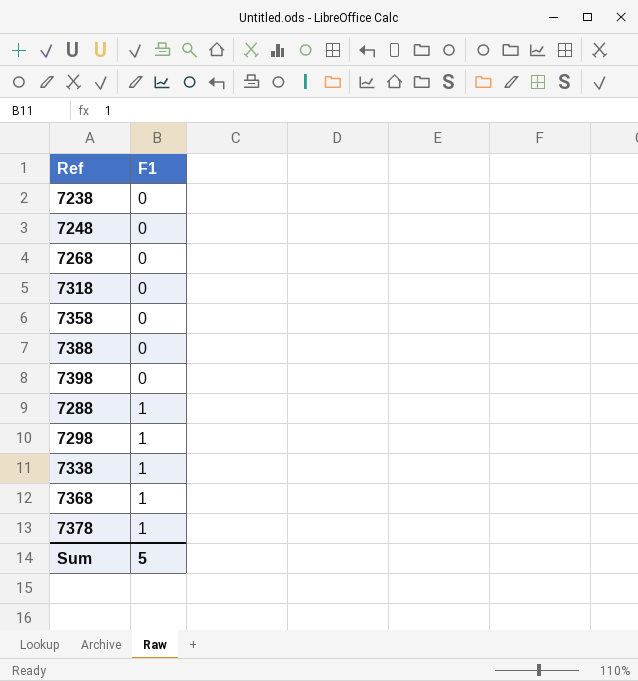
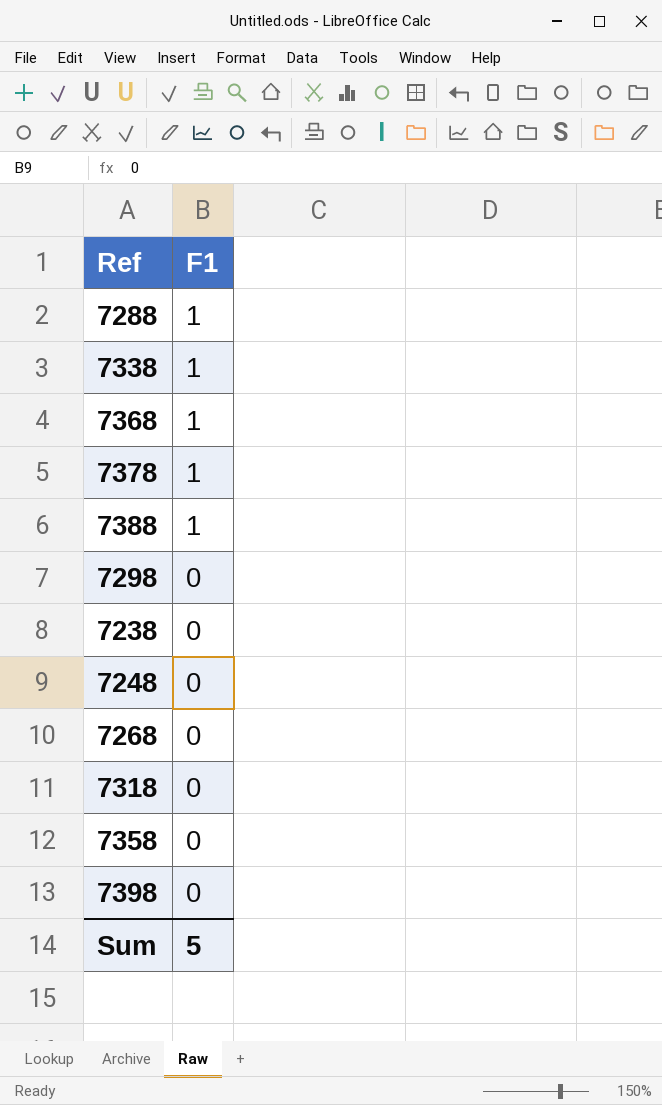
row order: F1 ascending -> F1 descending
7388 | F1: 0 -> 1
7298 | F1: 1 -> 0

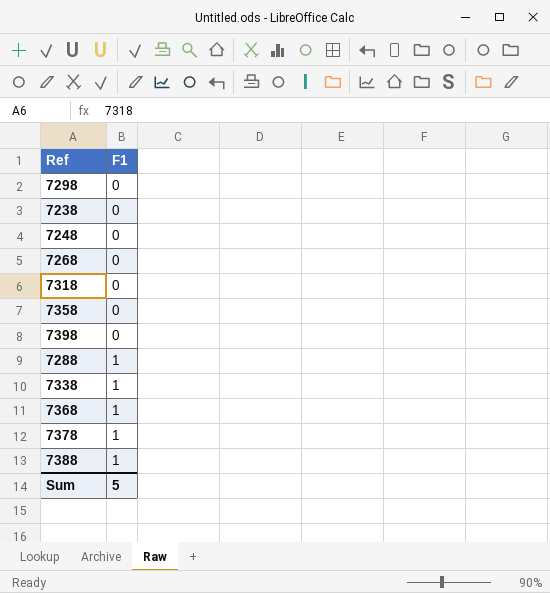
row order: F1 descending -> F1 ascending

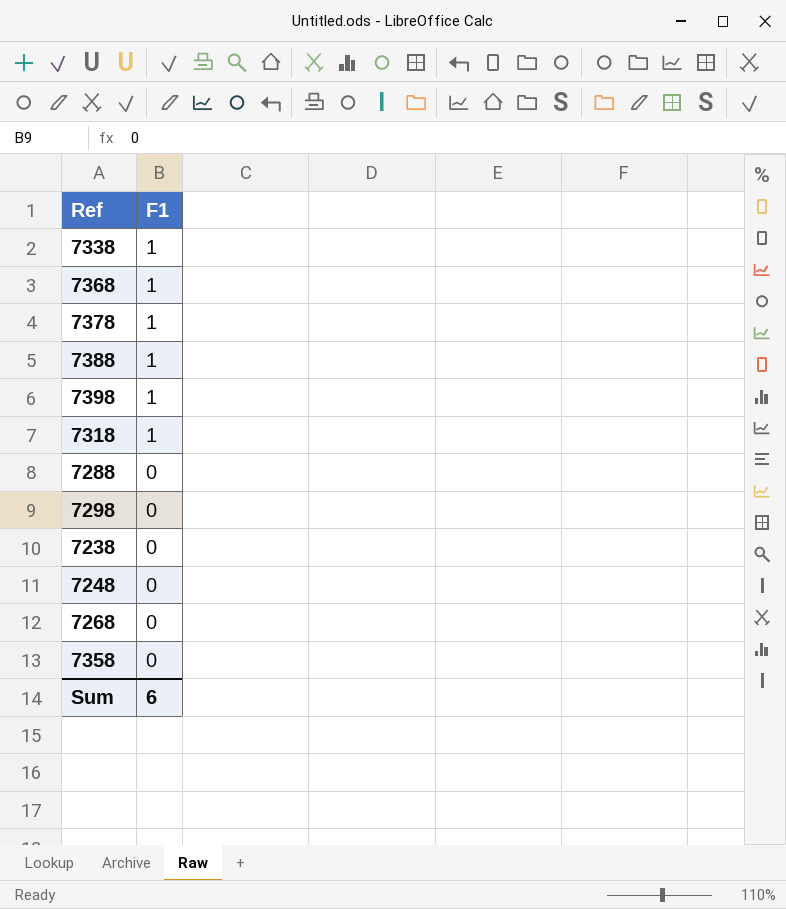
row order: F1 ascending -> F1 descending
7398 | F1: 0 -> 1
7318 | F1: 0 -> 1
7288 | F1: 1 -> 0
Sum | F1: 5 -> 6

